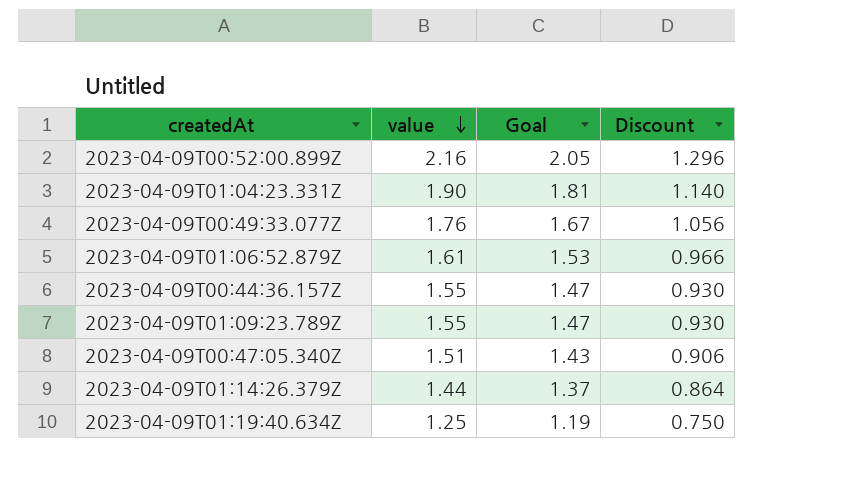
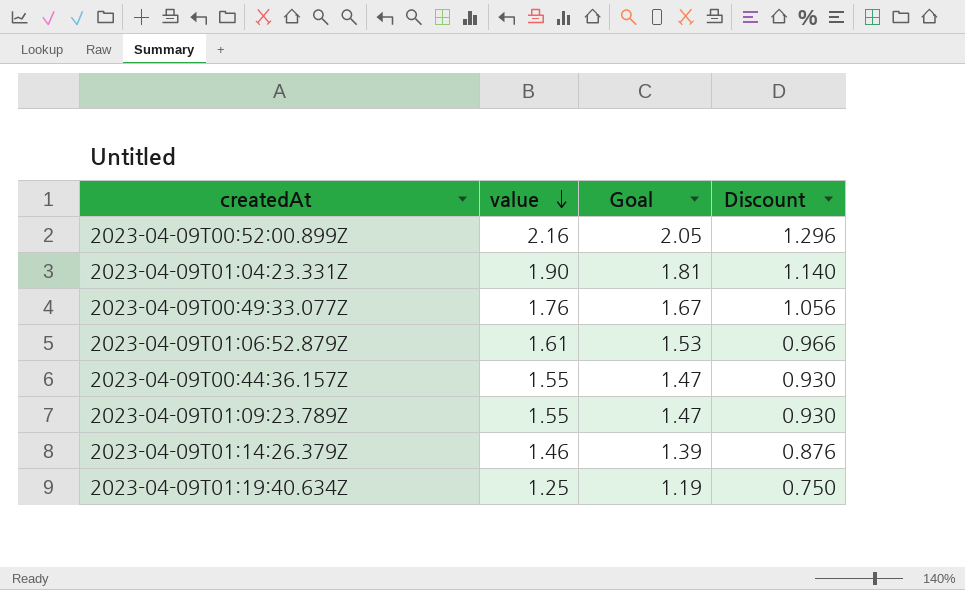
row 2023-04-09T00:47:05.340Z: 1.51 | 1.43 | 0.906 -> none
2023-04-09T01:14:26.379Z | value: 1.44 -> 1.46
2023-04-09T01:14:26.379Z | Goal: 1.37 -> 1.39
2023-04-09T01:14:26.379Z | Discount: 0.864 -> 0.876

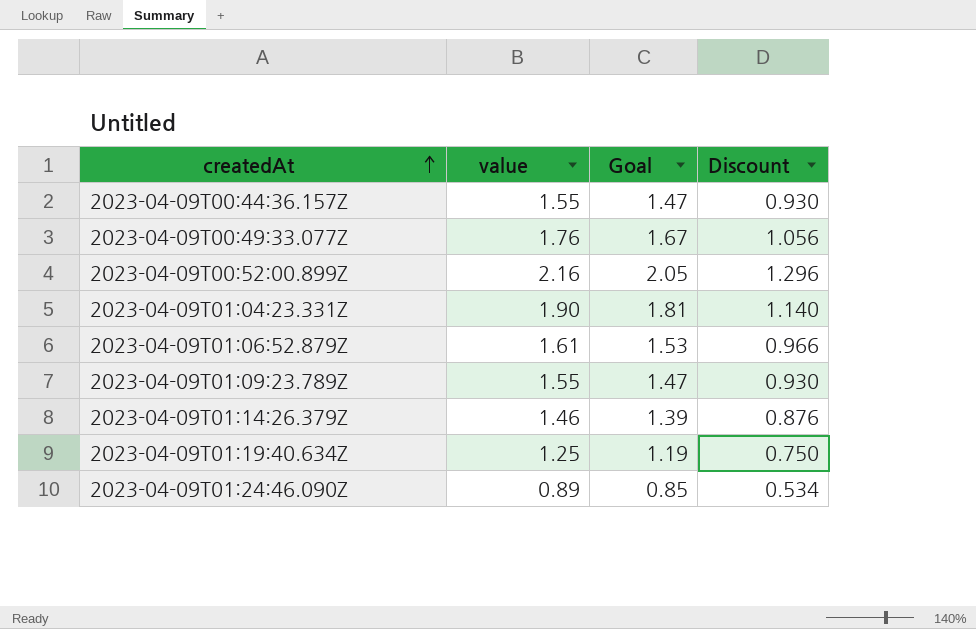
row order: value descending -> createdAt ascending
row 2023-04-09T01:24:46.090Z: none -> 0.89 | 0.85 | 0.534

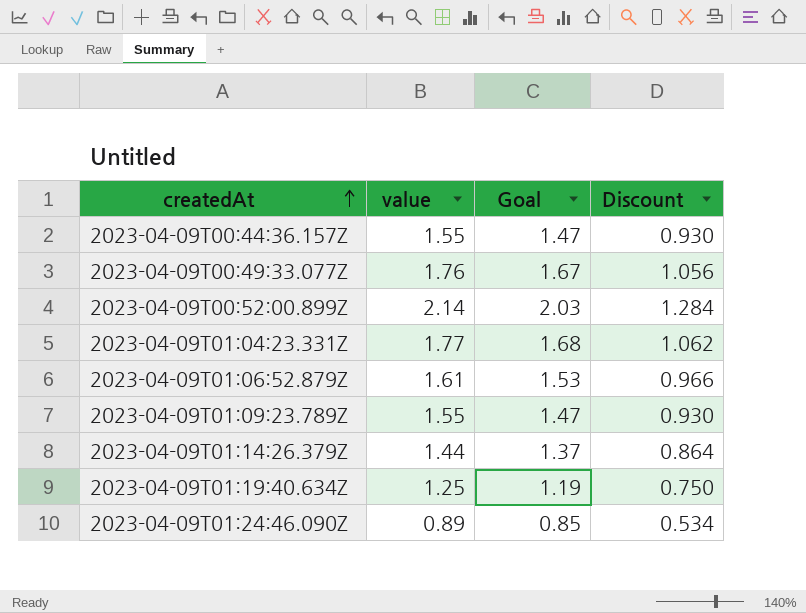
2023-04-09T00:52:00.899Z | value: 2.16 -> 2.14
2023-04-09T00:52:00.899Z | Goal: 2.05 -> 2.03
2023-04-09T00:52:00.899Z | Discount: 1.296 -> 1.284
2023-04-09T01:04:23.331Z | value: 1.90 -> 1.77
2023-04-09T01:04:23.331Z | Goal: 1.81 -> 1.68
2023-04-09T01:04:23.331Z | Discount: 1.140 -> 1.062
2023-04-09T01:14:26.379Z | value: 1.46 -> 1.44
2023-04-09T01:14:26.379Z | Goal: 1.39 -> 1.37
2023-04-09T01:14:26.379Z | Discount: 0.876 -> 0.864

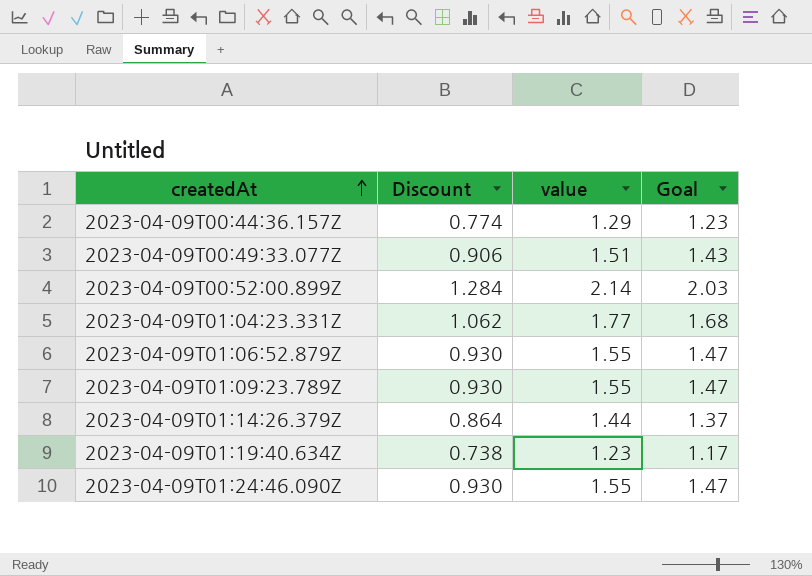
column Discount | position: 4 -> 2
2023-04-09T00:44:36.157Z | Discount: 0.930 -> 0.774
2023-04-09T00:44:36.157Z | value: 1.55 -> 1.29
2023-04-09T00:44:36.157Z | Goal: 1.47 -> 1.23
2023-04-09T00:49:33.077Z | Discount: 1.056 -> 0.906
2023-04-09T00:49:33.077Z | value: 1.76 -> 1.51
2023-04-09T00:49:33.077Z | Goal: 1.67 -> 1.43
2023-04-09T01:06:52.879Z | Discount: 0.966 -> 0.930
2023-04-09T01:06:52.879Z | value: 1.61 -> 1.55
2023-04-09T01:06:52.879Z | Goal: 1.53 -> 1.47
2023-04-09T01:19:40.634Z | Discount: 0.750 -> 0.738
2023-04-09T01:19:40.634Z | value: 1.25 -> 1.23
2023-04-09T01:19:40.634Z | Goal: 1.19 -> 1.17
2023-04-09T01:24:46.090Z | Discount: 0.534 -> 0.930
2023-04-09T01:24:46.090Z | value: 0.89 -> 1.55
2023-04-09T01:24:46.090Z | Goal: 0.85 -> 1.47

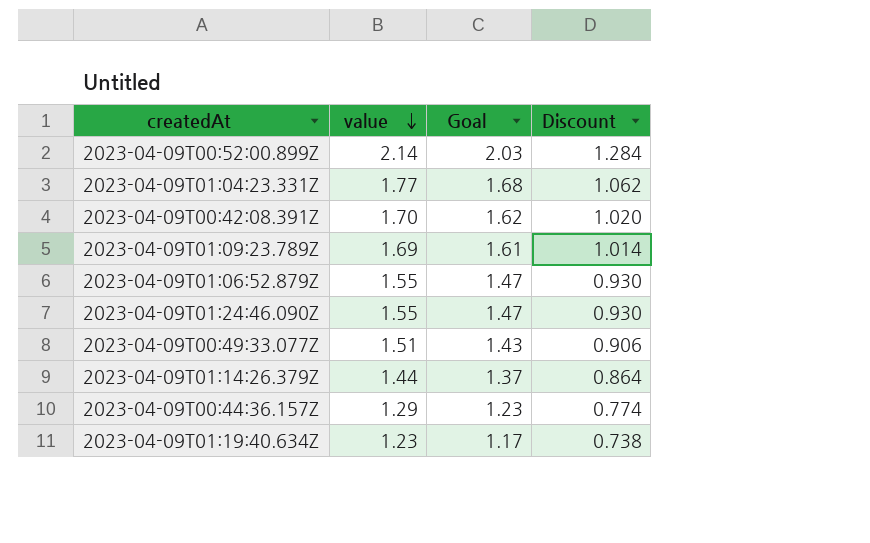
row order: createdAt ascending -> value descending
column Discount | position: 2 -> 4
row 2023-04-09T00:42:08.391Z: none -> 1.70 | 1.62 | 1.020
2023-04-09T01:09:23.789Z | value: 1.55 -> 1.69
2023-04-09T01:09:23.789Z | Goal: 1.47 -> 1.61
2023-04-09T01:09:23.789Z | Discount: 0.930 -> 1.014

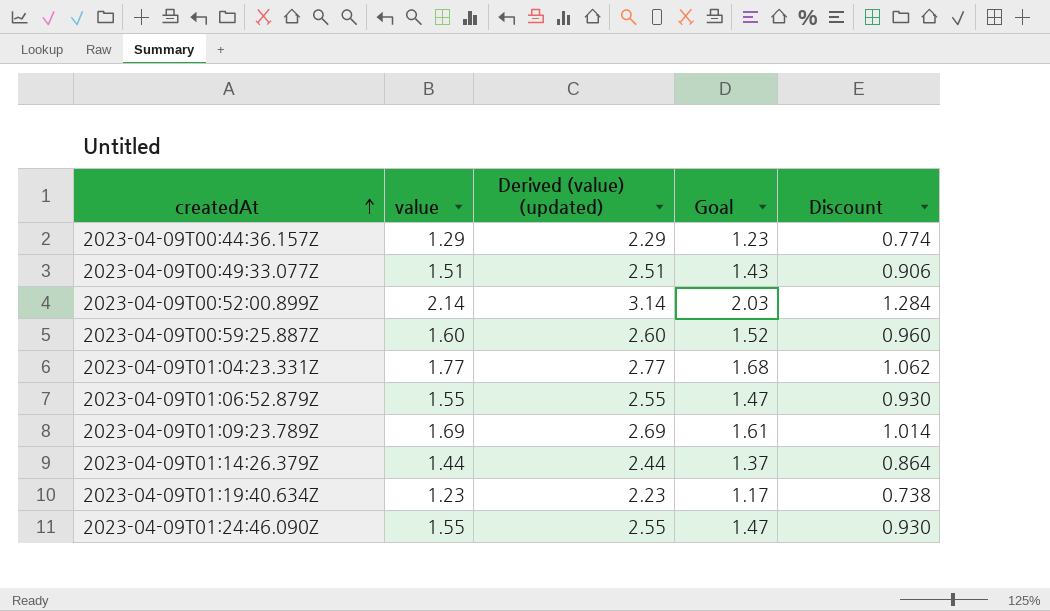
row order: value descending -> createdAt ascending
column Derived (value) (updated) | formula: none -> [value] + 1
row 2023-04-09T00:42:08.391Z: 1.70 | 1.62 | 1.020 -> none
row 2023-04-09T00:59:25.887Z: none -> 1.60 | 2.60 | 1.52 | 0.960

